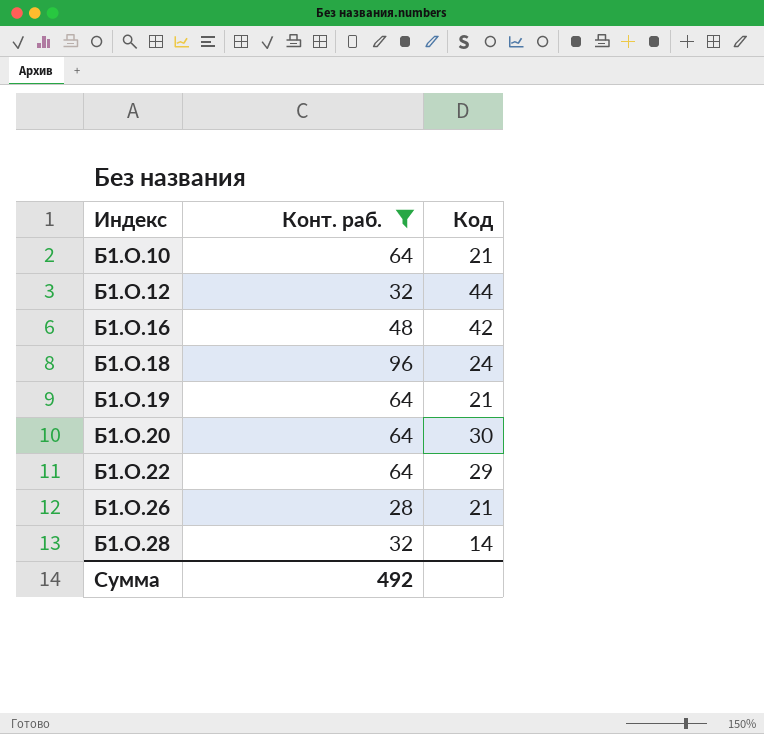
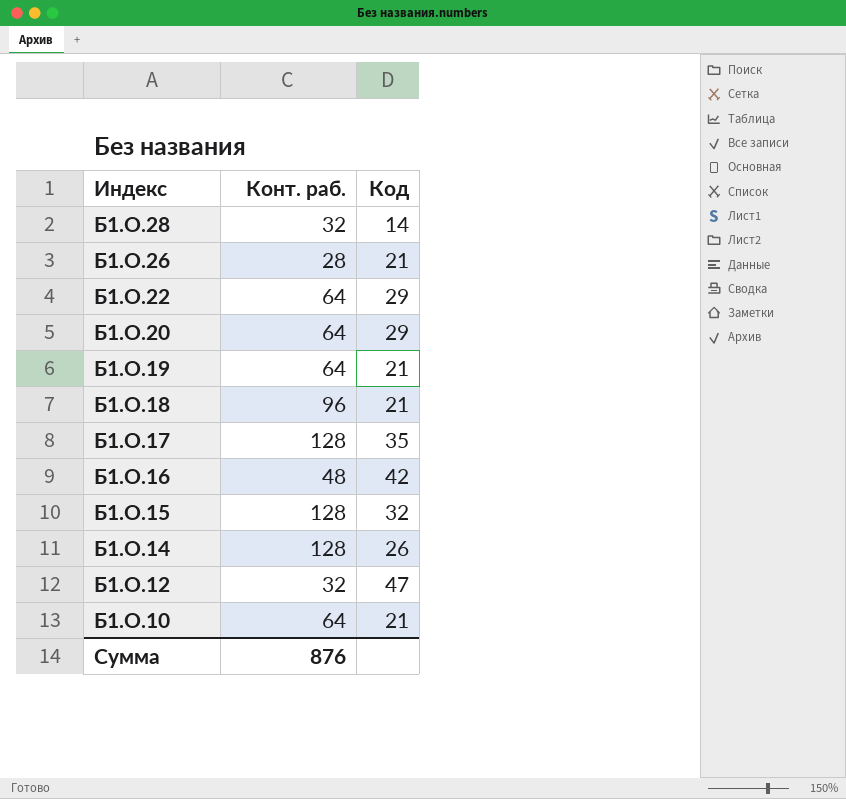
filter: Конт. раб. != 128 -> none
row order: Индекс ascending -> Индекс descending
Б1.О.20 | Код: 30 -> 29
Б1.О.18 | Код: 24 -> 21
Б1.О.12 | Код: 44 -> 47
Сумма | Конт. раб.: 492 -> 876

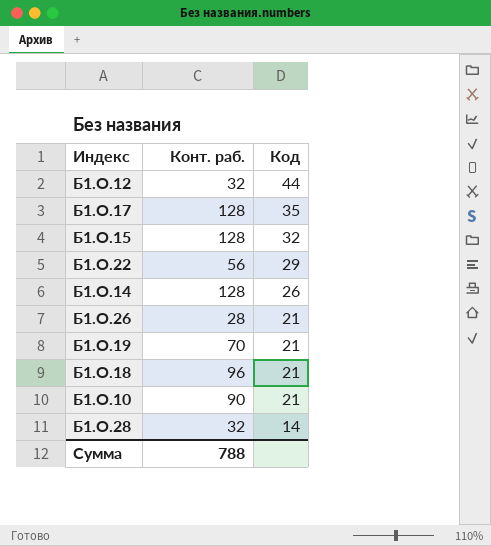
row order: Индекс descending -> Код descending
row Б1.О.20: 64 | 29 -> none
row Б1.О.16: 48 | 42 -> none
Б1.О.12 | Код: 47 -> 44
Б1.О.22 | Конт. раб.: 64 -> 56
Б1.О.19 | Конт. раб.: 64 -> 70
Б1.О.10 | Конт. раб.: 64 -> 90
Сумма | Конт. раб.: 876 -> 788

